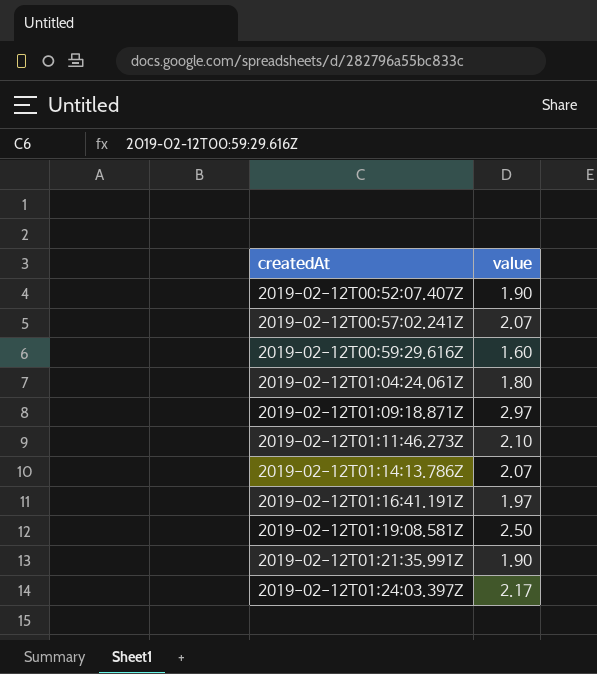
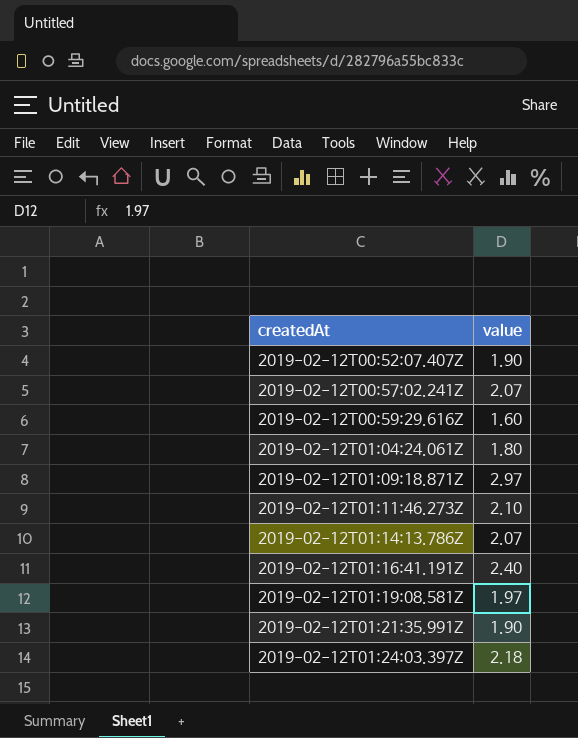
2019-02-12T01:16:41.191Z | value: 1.97 -> 2.40
2019-02-12T01:19:08.581Z | value: 2.50 -> 1.97
2019-02-12T01:24:03.397Z | value: 2.17 -> 2.18

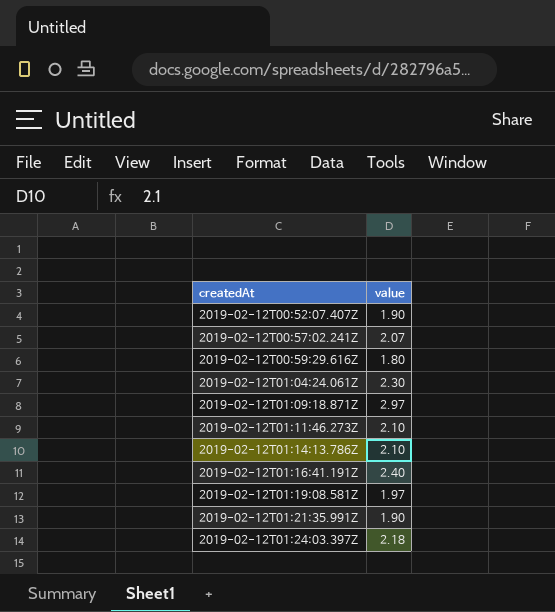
2019-02-12T00:59:29.616Z | value: 1.60 -> 1.80
2019-02-12T01:04:24.061Z | value: 1.80 -> 2.30
2019-02-12T01:14:13.786Z | value: 2.07 -> 2.10

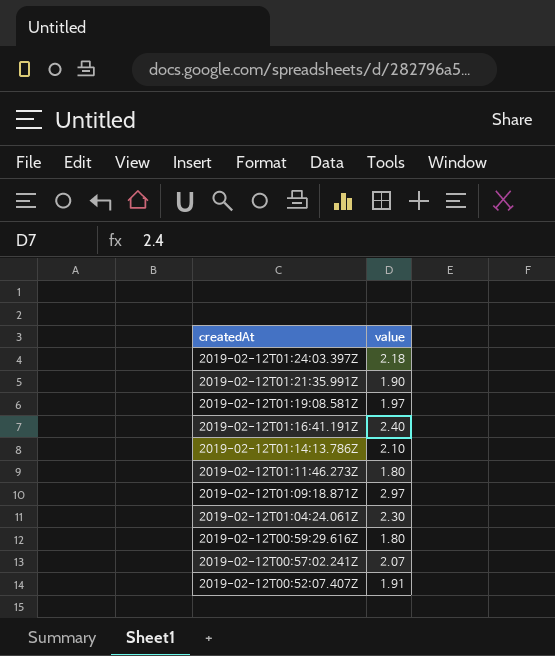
row order: createdAt ascending -> createdAt descending
2019-02-12T01:11:46.273Z | value: 2.10 -> 1.80
2019-02-12T00:52:07.407Z | value: 1.90 -> 1.91

